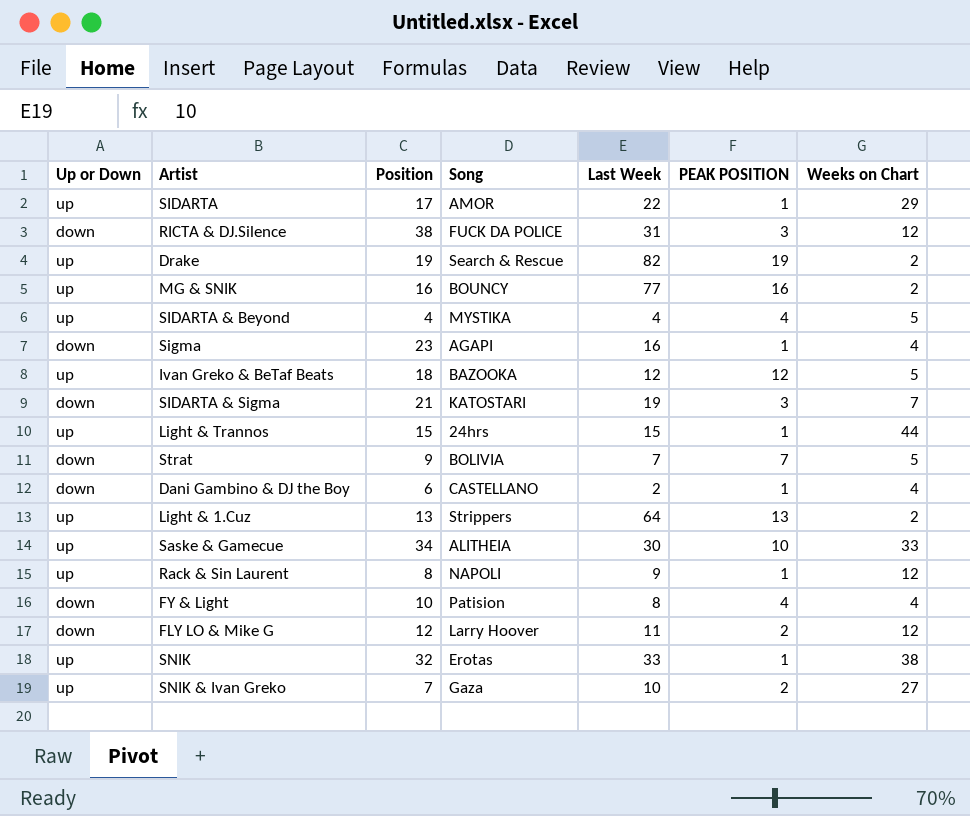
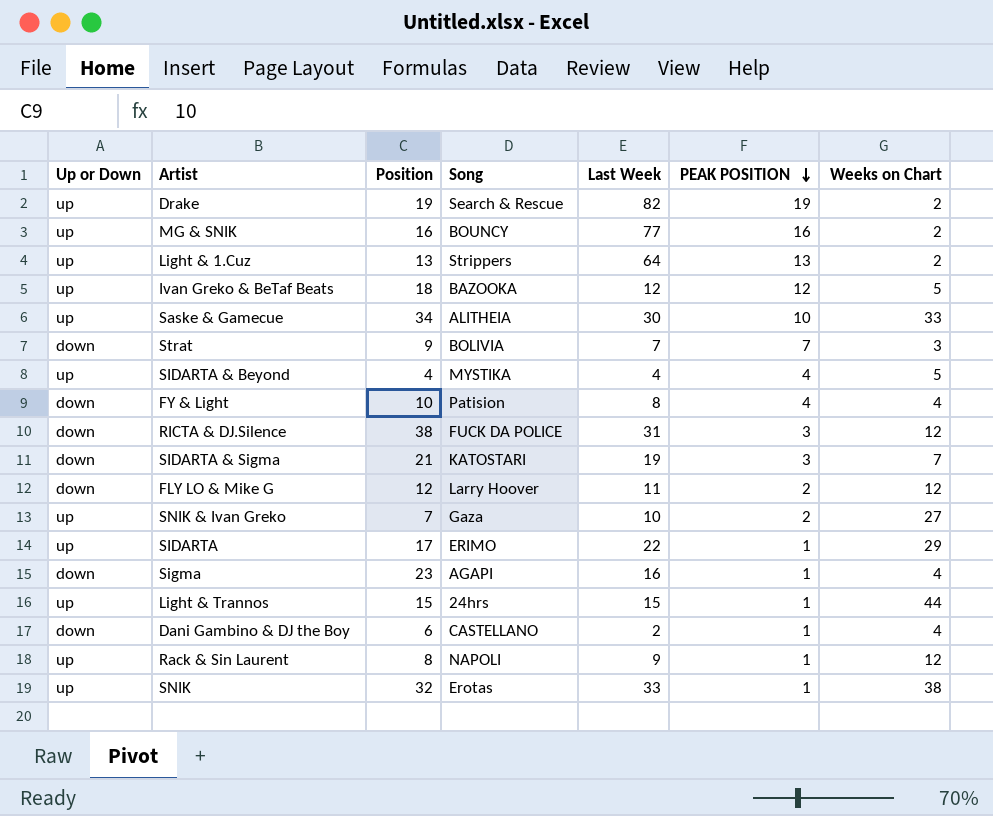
row order: none -> PEAK POSITION descending
Strat | Weeks on Chart: 5 -> 3
SIDARTA | Song: AMOR -> ERIMO

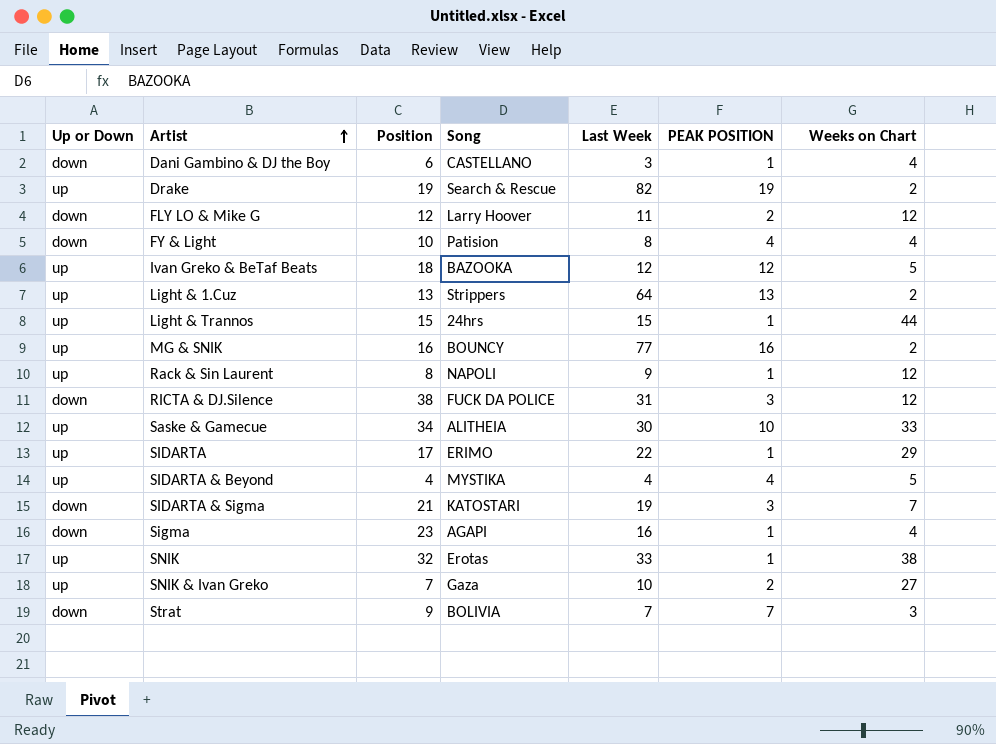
row order: PEAK POSITION descending -> Artist ascending
Dani Gambino & DJ the Boy | Last Week: 2 -> 3

